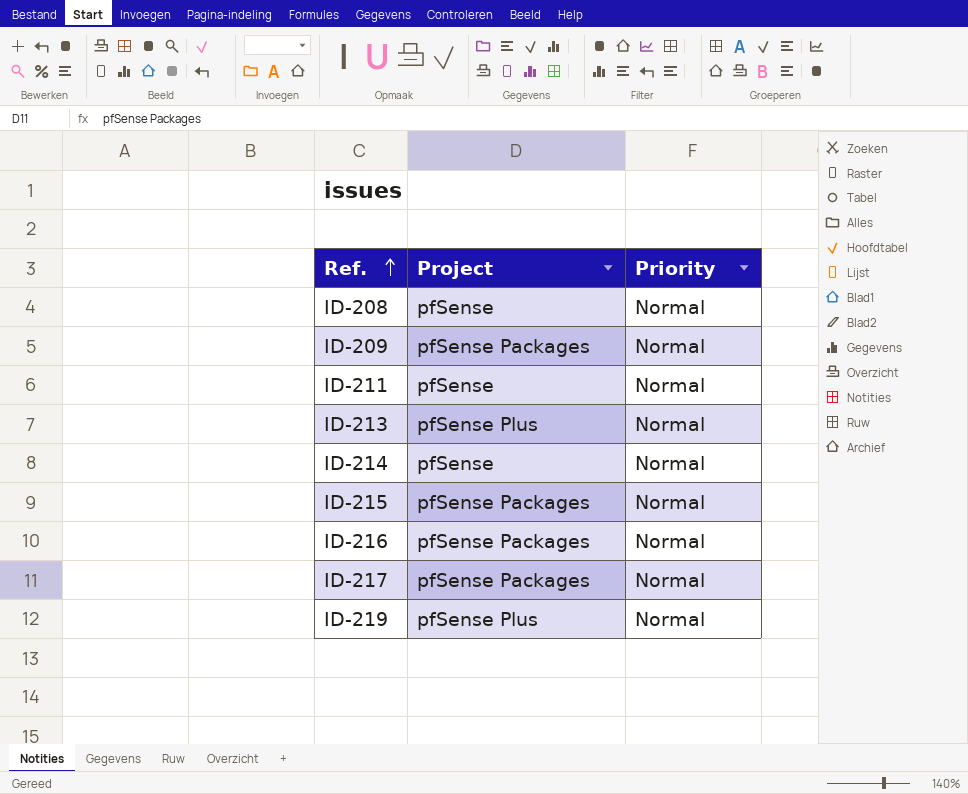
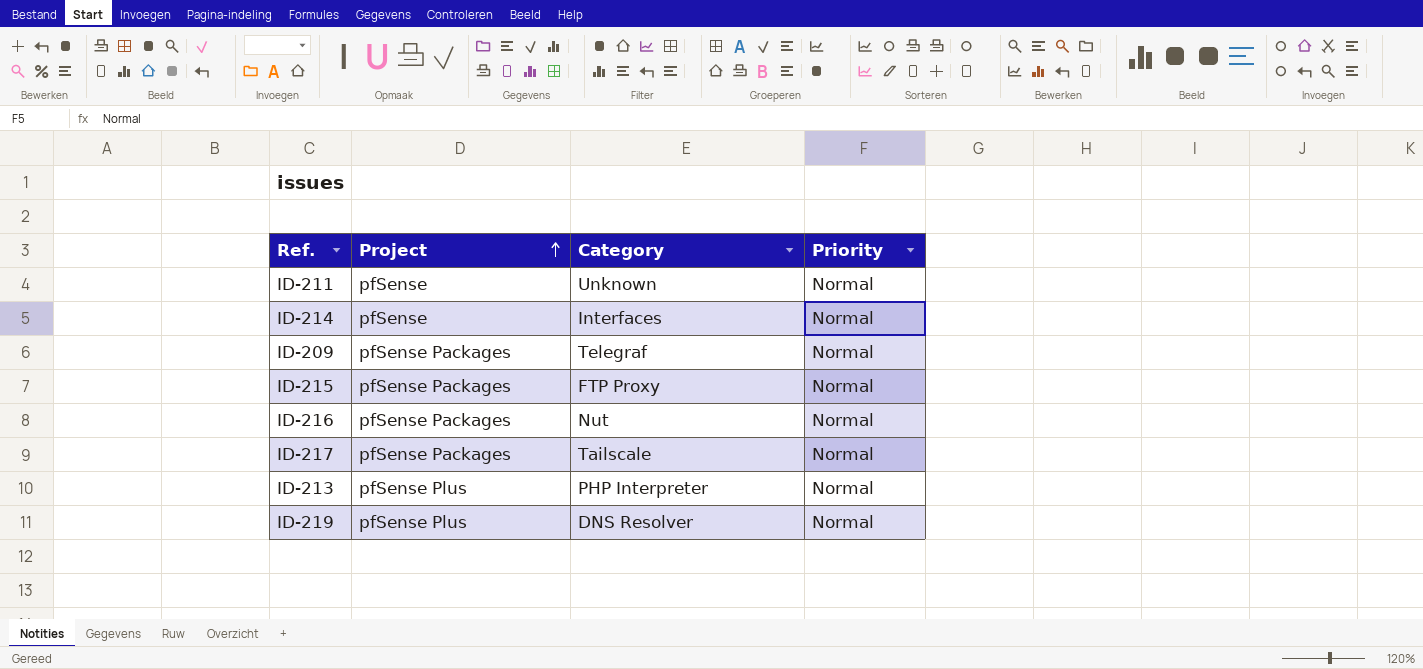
row order: Ref. ascending -> Project ascending
column Category | position: none -> 3
row ID-208: pfSense | Normal -> none

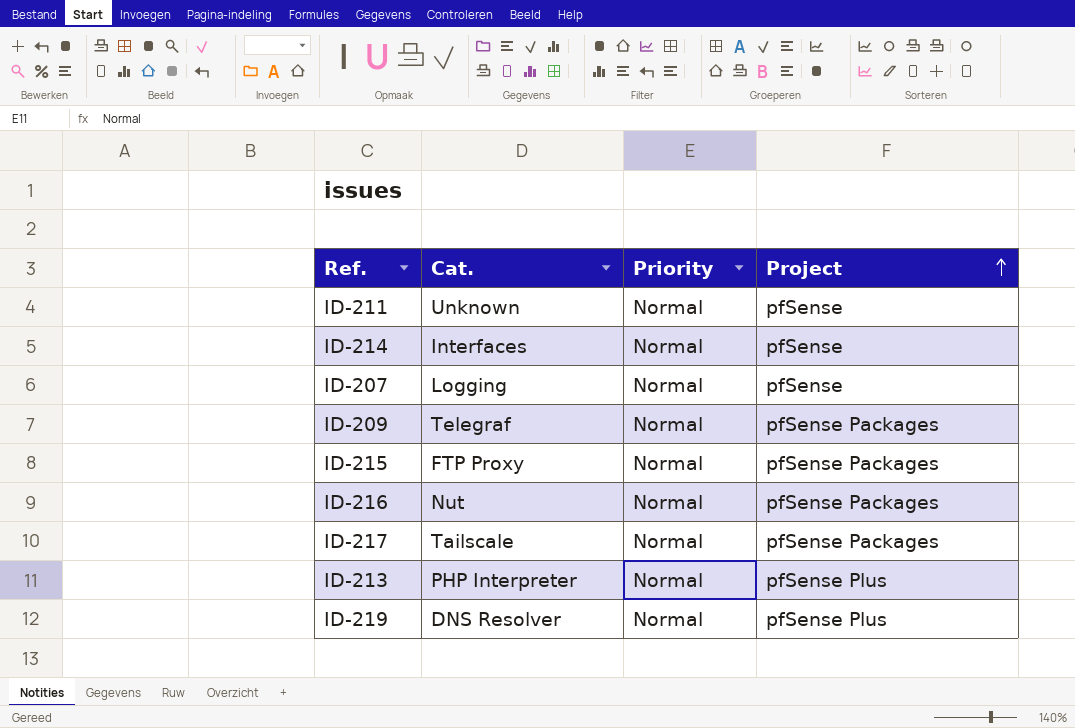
column name: Category -> Cat.
column Project | position: 2 -> 4
row ID-207: none -> Logging | Normal | pfSense

